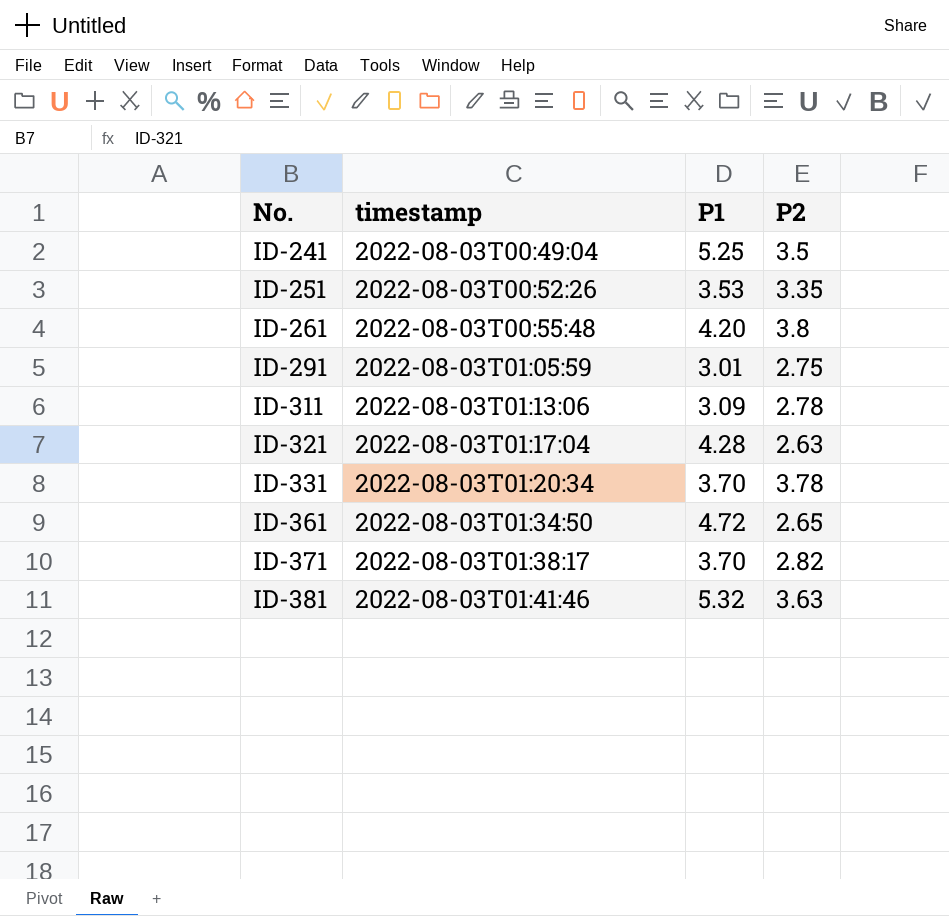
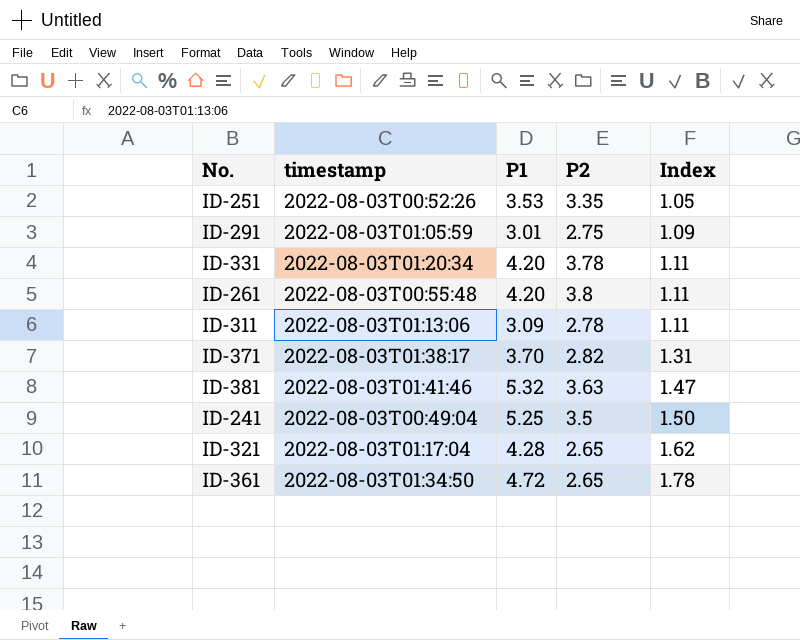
row order: No. ascending -> Index ascending
column Index | formula: none -> [P1] / [P2]
ID-331 | P1: 3.70 -> 4.20
ID-321 | P2: 2.63 -> 2.65

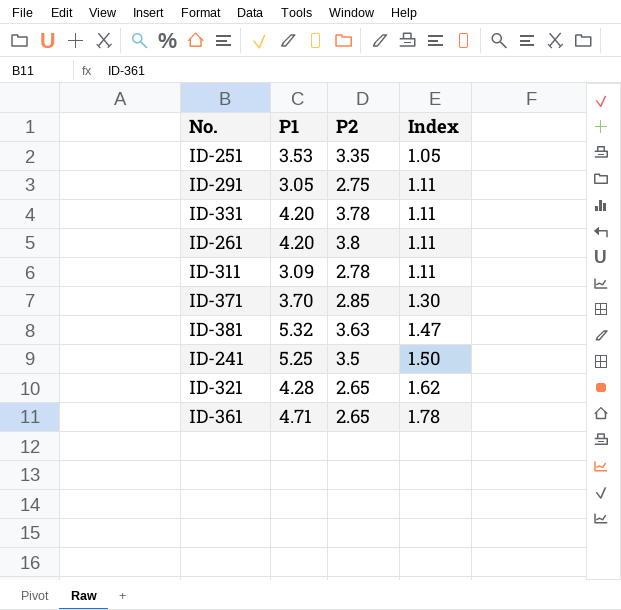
column timestamp | position: 2 -> none
ID-291 | P1: 3.01 -> 3.05
ID-291 | Index: 1.09 -> 1.11
ID-371 | P2: 2.82 -> 2.85
ID-371 | Index: 1.31 -> 1.30
ID-361 | P1: 4.72 -> 4.71

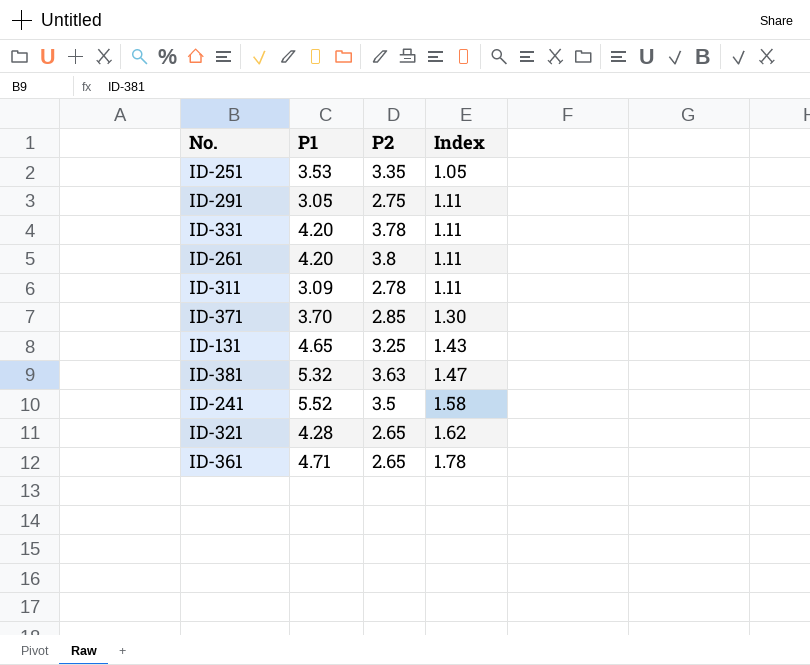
row ID-131: none -> 4.65 | 3.25 | 1.43
ID-241 | P1: 5.25 -> 5.52
ID-241 | Index: 1.50 -> 1.58

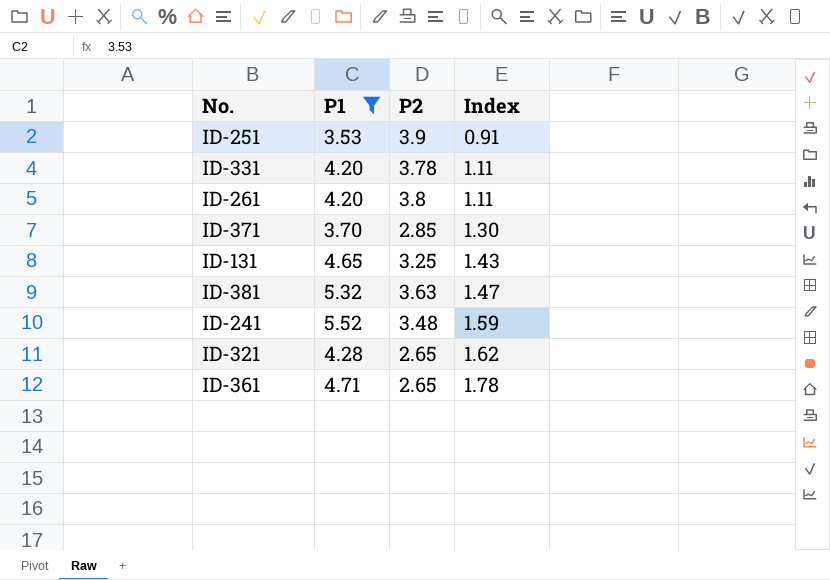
filter: none -> P1 >= 3.53
ID-251 | P2: 3.35 -> 3.9
ID-251 | Index: 1.05 -> 0.91
ID-241 | P2: 3.5 -> 3.48
ID-241 | Index: 1.58 -> 1.59

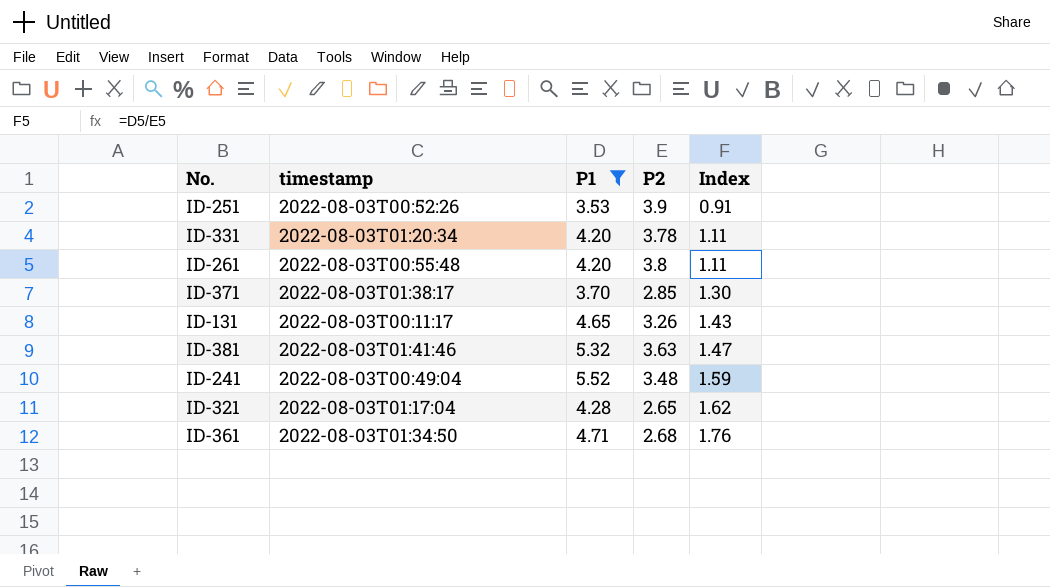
column timestamp | position: none -> 2
ID-131 | P2: 3.25 -> 3.26
ID-361 | P2: 2.65 -> 2.68
ID-361 | Index: 1.78 -> 1.76

